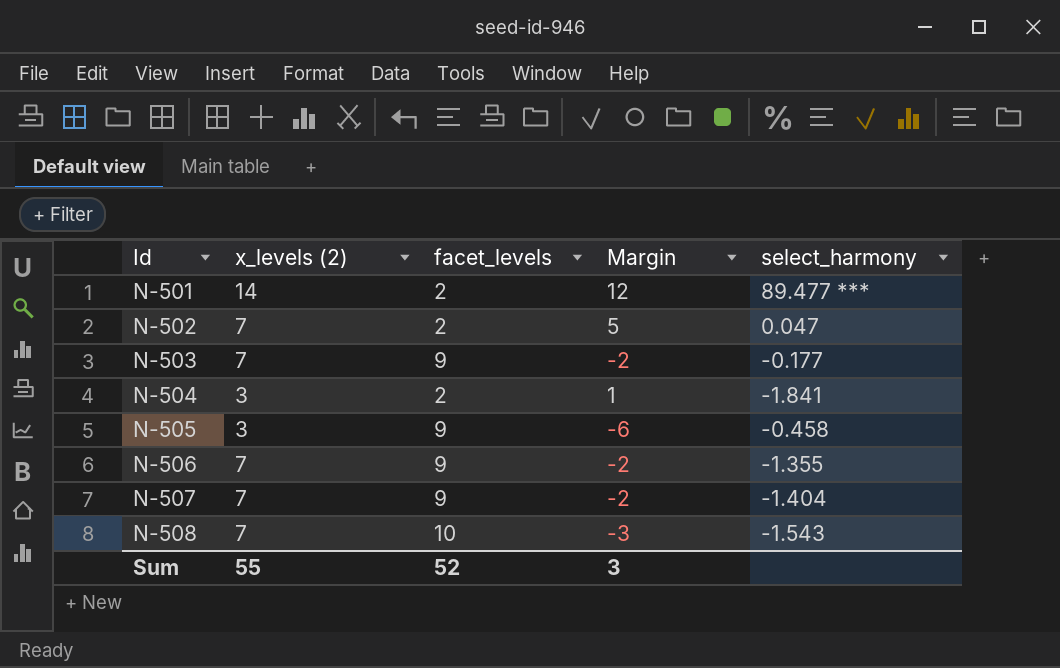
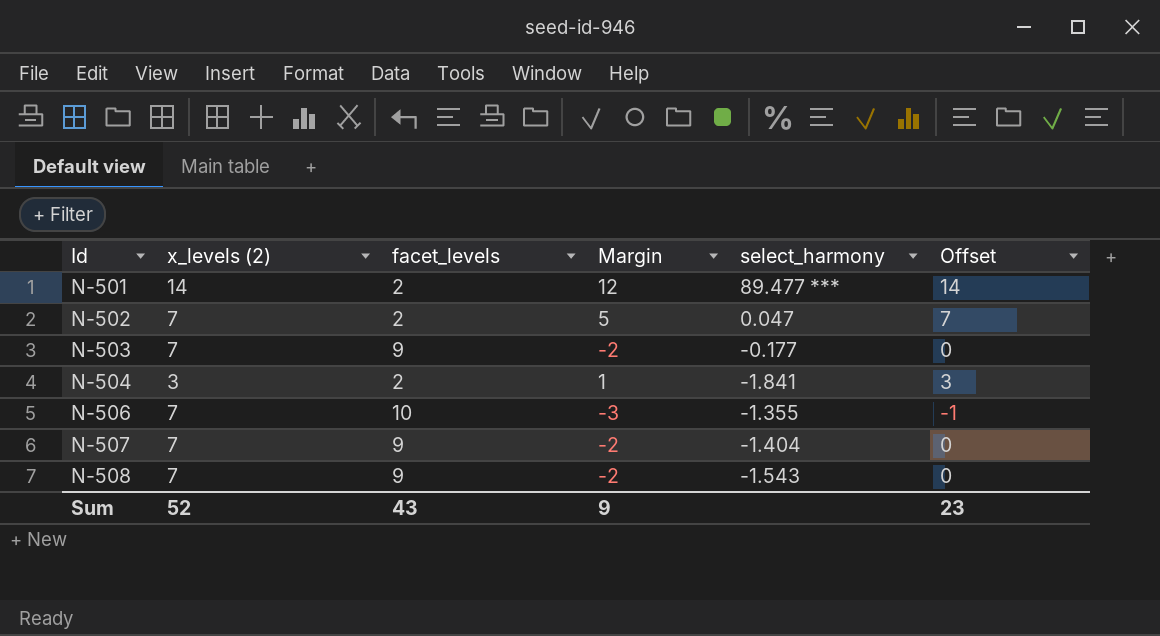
column Offset | formula: none -> [Margin] + 2
row N-505: 3 | 9 | -6 | -0.458 -> none
N-506 | facet_levels: 9 -> 10
N-506 | Margin: -2 -> -3
N-508 | facet_levels: 10 -> 9
N-508 | Margin: -3 -> -2
Sum | x_levels (2): 55 -> 52
Sum | facet_levels: 52 -> 43
Sum | Margin: 3 -> 9

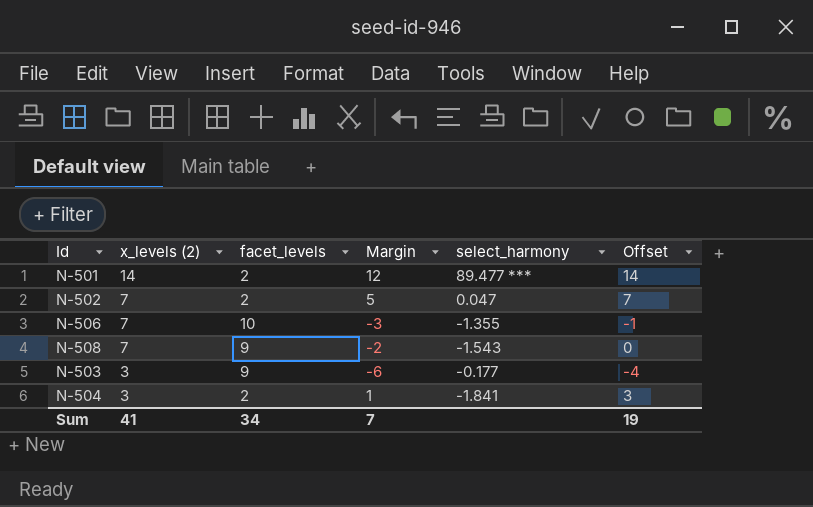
row order: Id ascending -> x_levels (2) descending
row N-507: 7 | 9 | -2 | -1.404 | 0 -> none
N-503 | x_levels (2): 7 -> 3
N-503 | Margin: -2 -> -6
N-503 | Offset: 0 -> -4
Sum | x_levels (2): 52 -> 41
Sum | facet_levels: 43 -> 34
Sum | Margin: 9 -> 7
Sum | Offset: 23 -> 19

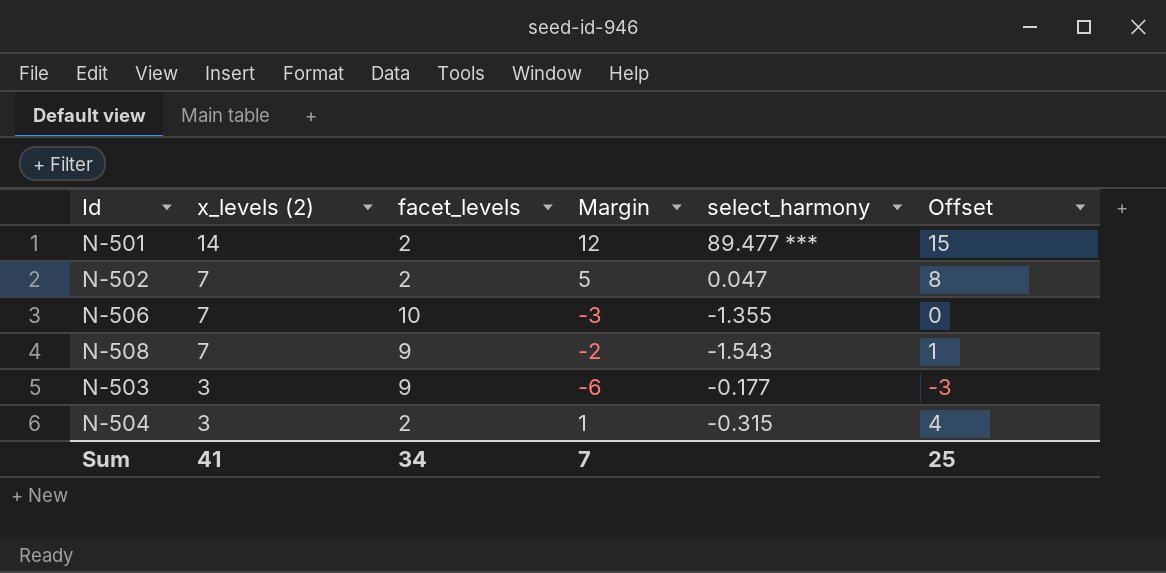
column Offset | formula: [Margin] + 2 -> [Margin] + 3
N-504 | select_harmony: -1.841 -> -0.315
Sum | Offset: 19 -> 25

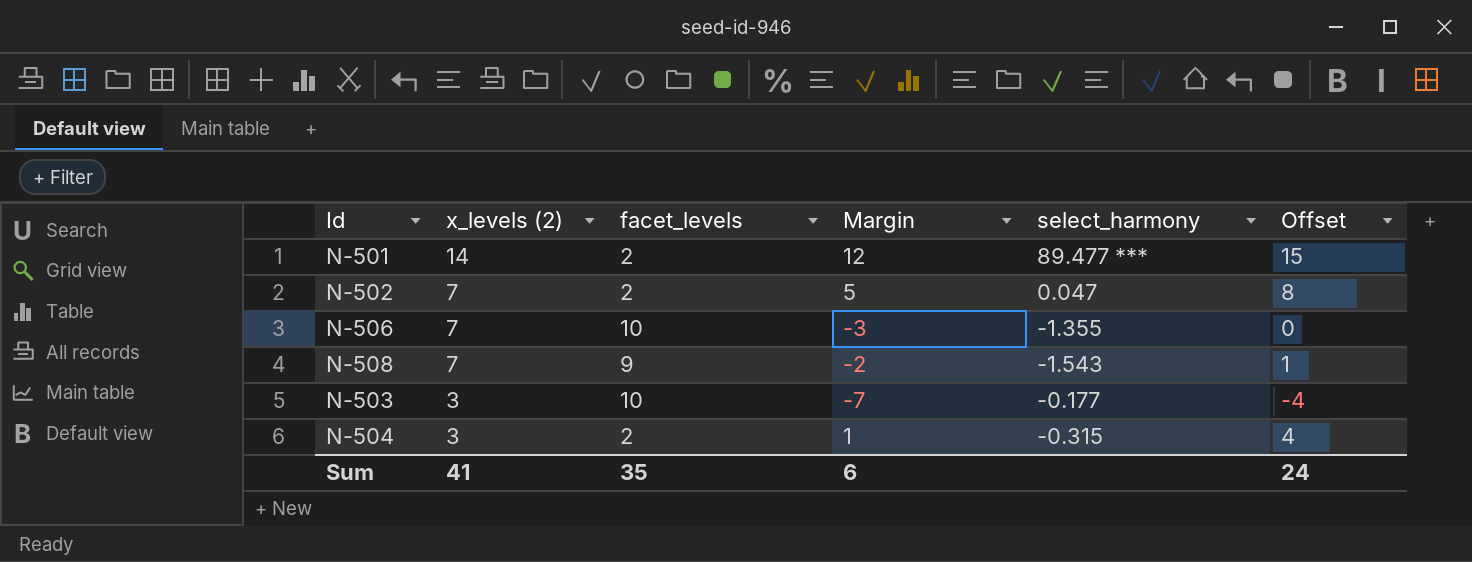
N-503 | facet_levels: 9 -> 10
N-503 | Margin: -6 -> -7
N-503 | Offset: -3 -> -4
Sum | facet_levels: 34 -> 35
Sum | Margin: 7 -> 6
Sum | Offset: 25 -> 24

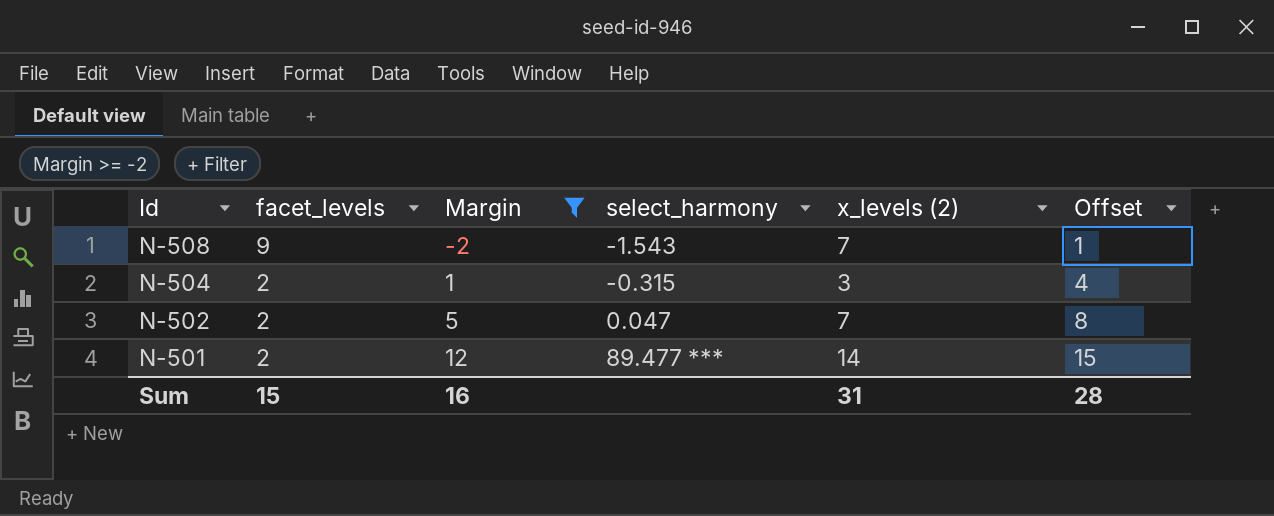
filter: none -> Margin >= -2
row order: x_levels (2) descending -> Id descending
column x_levels (2) | position: 2 -> 5
Sum | facet_levels: 35 -> 15
Sum | Margin: 6 -> 16
Sum | x_levels (2): 41 -> 31
Sum | Offset: 24 -> 28

